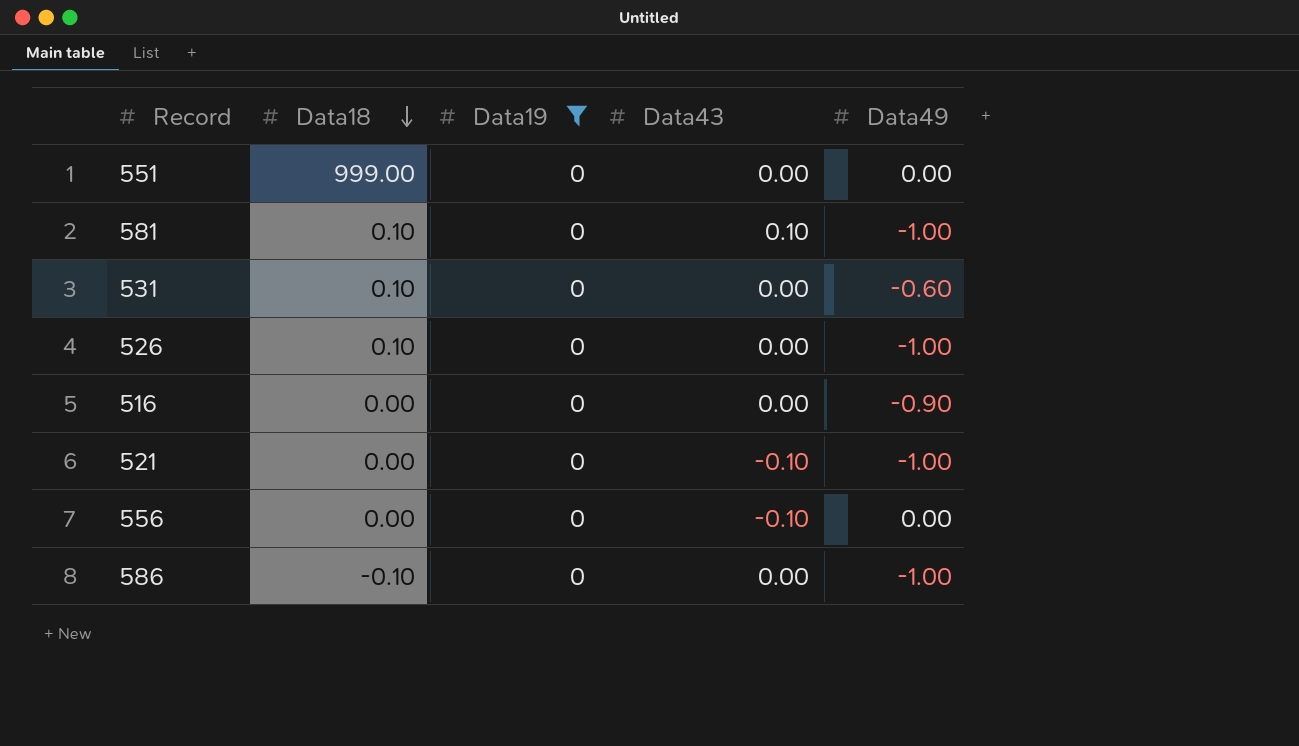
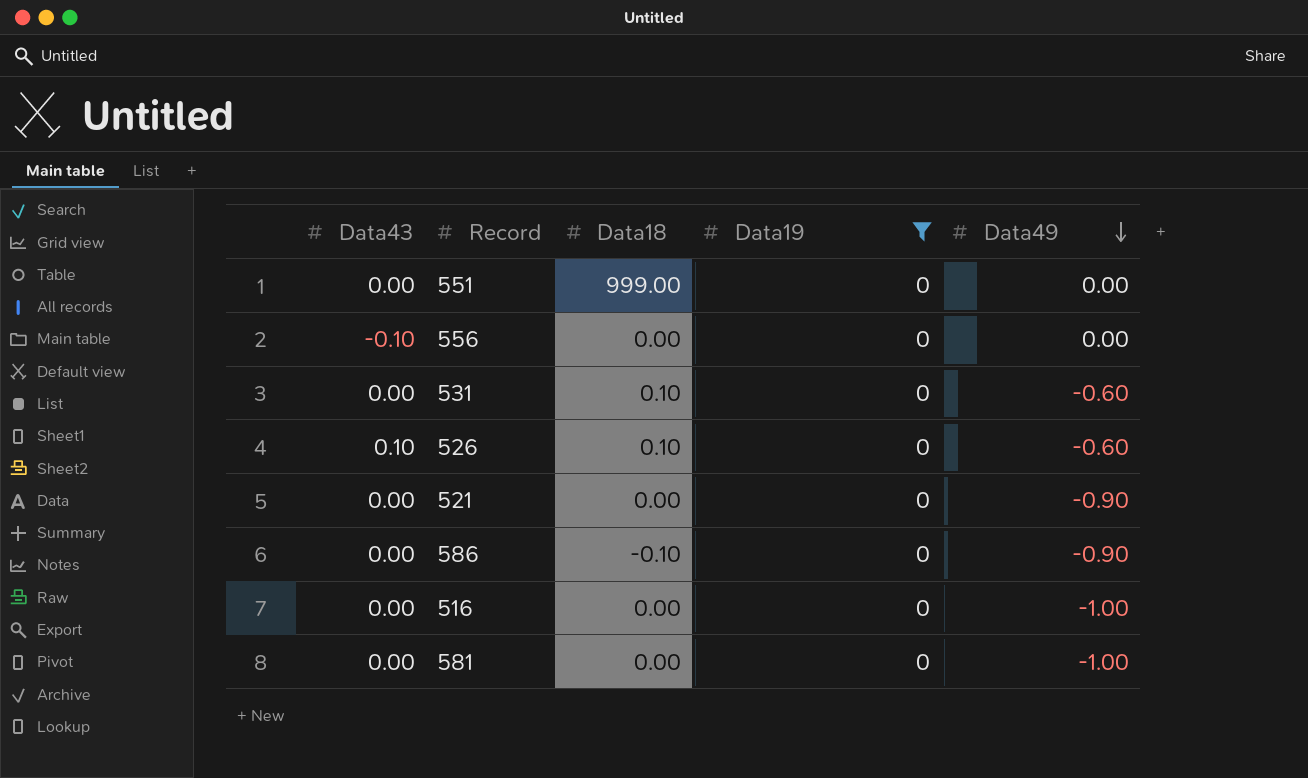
row order: Data18 descending -> Data49 descending
column Data43 | position: 4 -> 1
526 | Data43: 0.00 -> 0.10
526 | Data49: -1.00 -> -0.60
521 | Data43: -0.10 -> 0.00
521 | Data49: -1.00 -> -0.90
586 | Data49: -1.00 -> -0.90
516 | Data49: -0.90 -> -1.00
581 | Data43: 0.10 -> 0.00
581 | Data18: 0.10 -> 0.00

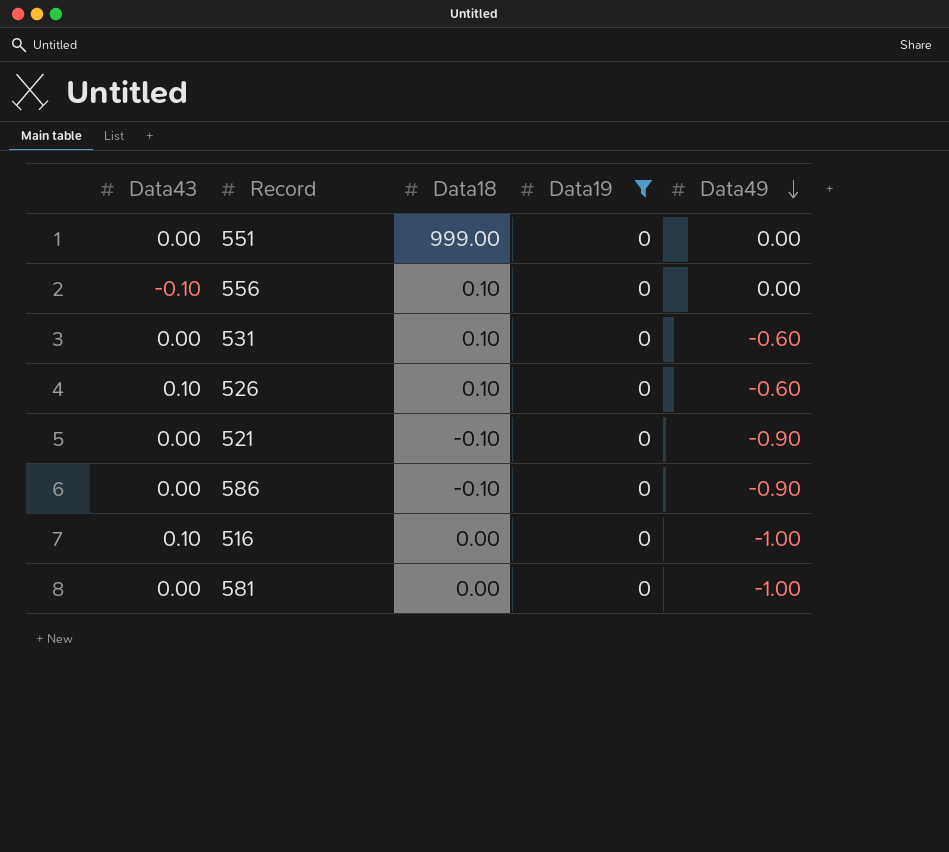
556 | Data18: 0.00 -> 0.10
521 | Data18: 0.00 -> -0.10
516 | Data43: 0.00 -> 0.10

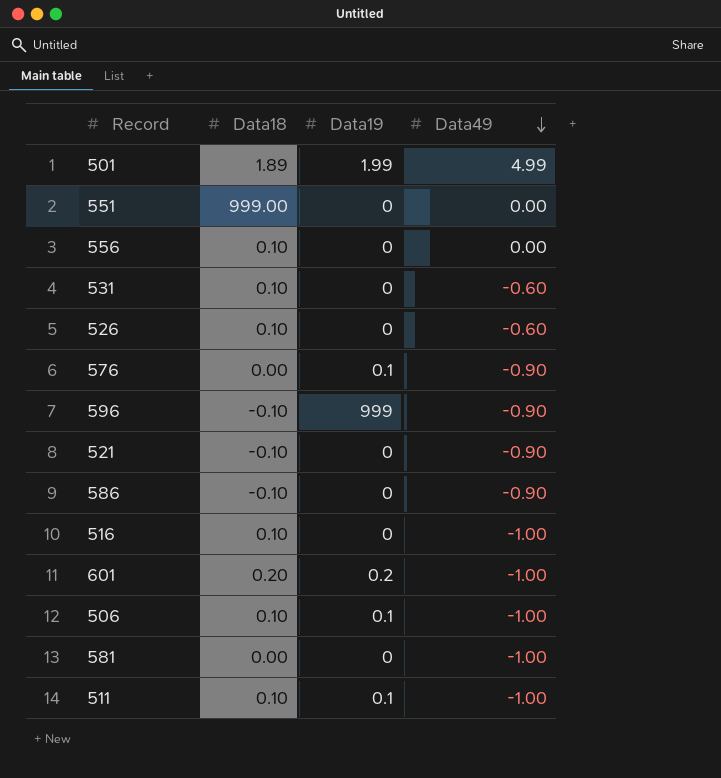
filter: Data19 = 0 -> none
column Data43 | position: 1 -> none
516 | Data18: 0.00 -> 0.10

